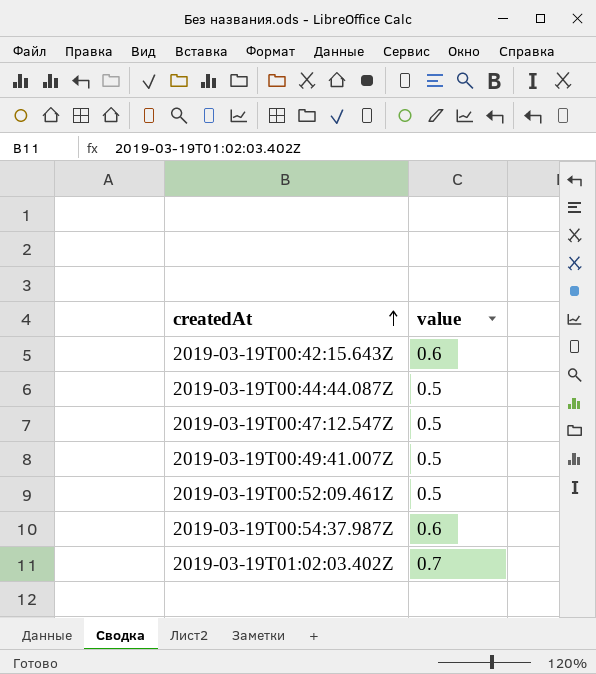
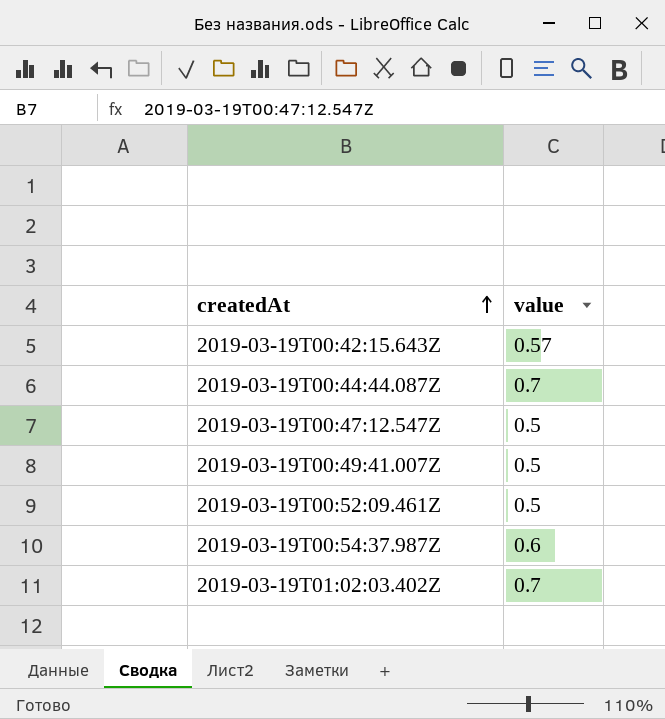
2019-03-19T00:42:15.643Z | value: 0.6 -> 0.57
2019-03-19T00:44:44.087Z | value: 0.5 -> 0.7

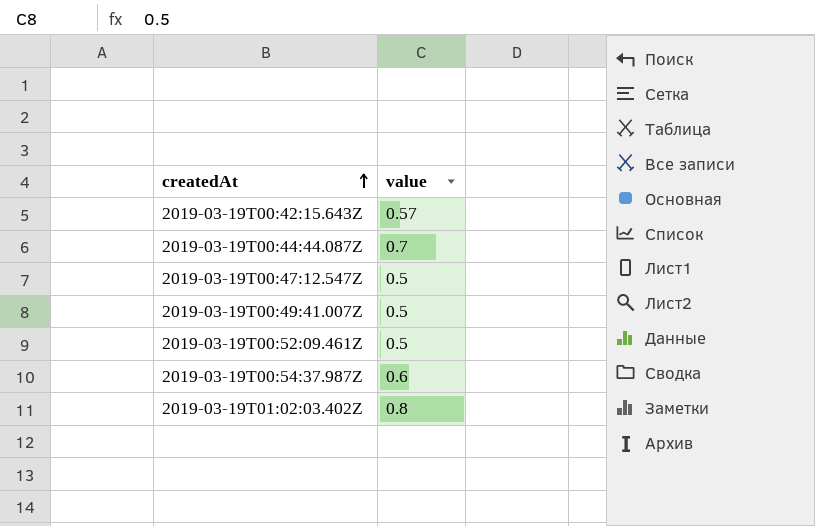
2019-03-19T01:02:03.402Z | value: 0.7 -> 0.8

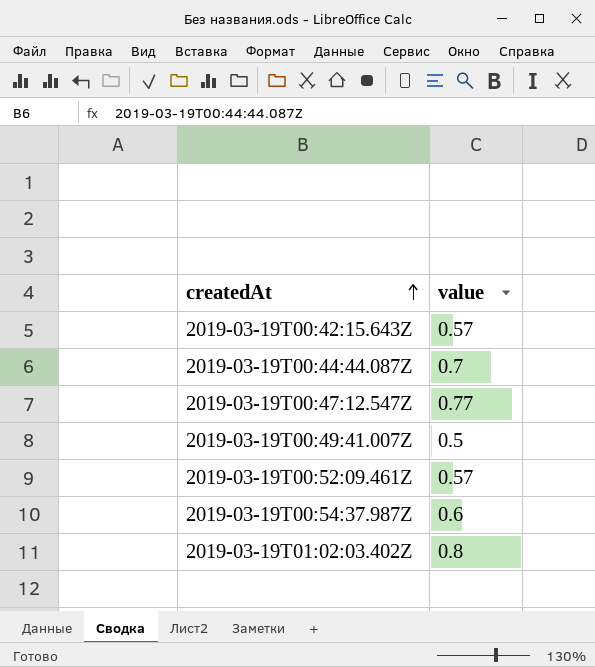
2019-03-19T00:47:12.547Z | value: 0.5 -> 0.77
2019-03-19T00:52:09.461Z | value: 0.5 -> 0.57

